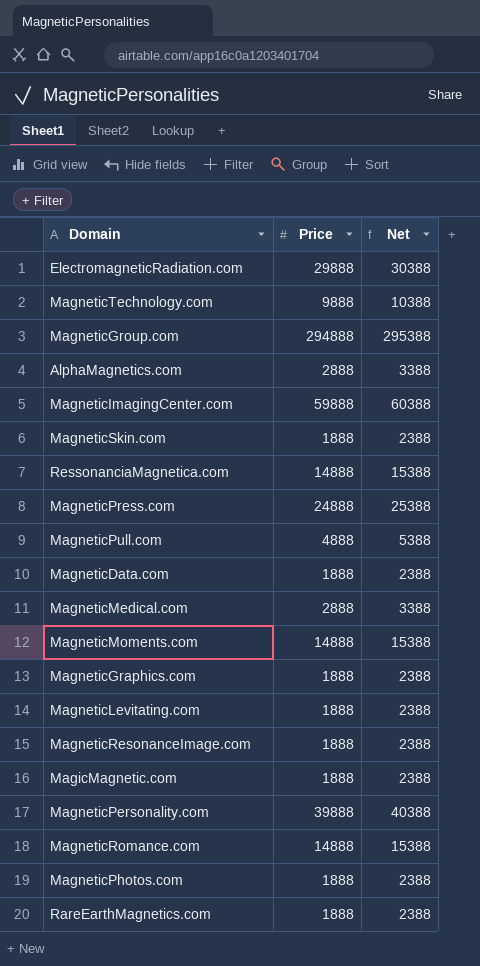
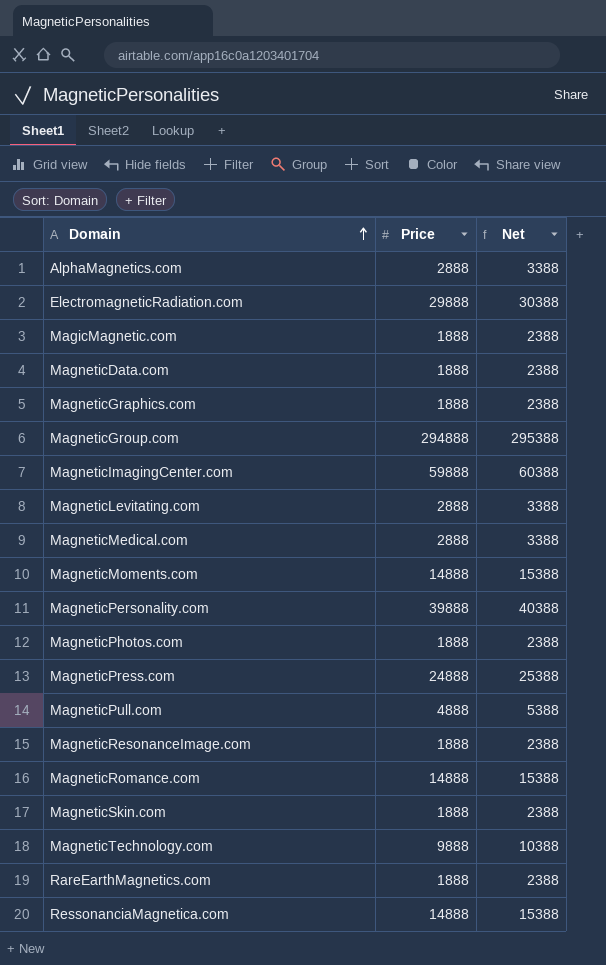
row order: none -> Domain ascending
MagneticLevitating.com | Price: 1888 -> 2888
MagneticLevitating.com | Net: 2388 -> 3388

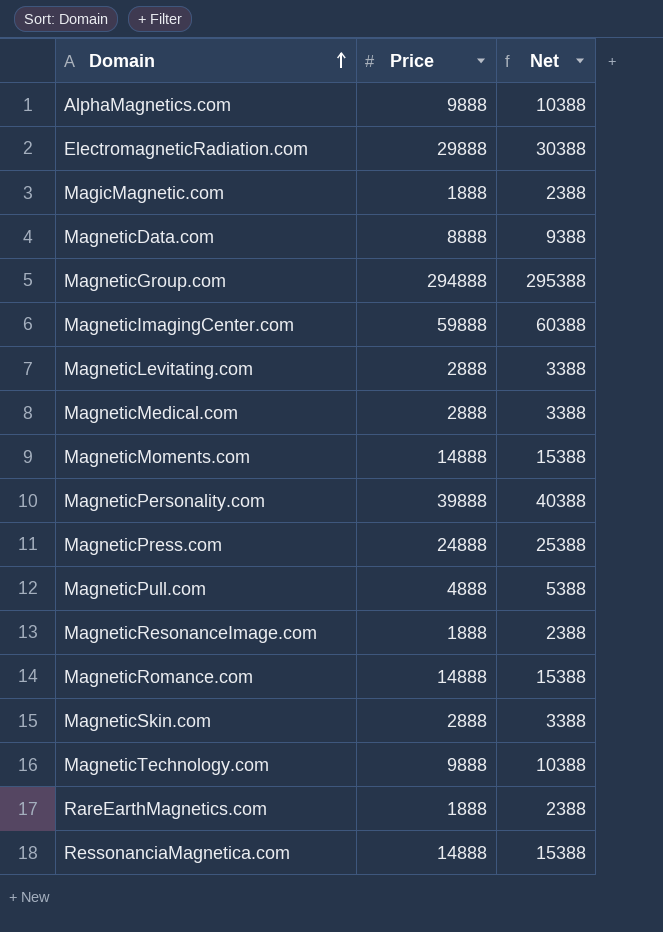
row MagneticGraphics.com: 1888 | 2388 -> none
row MagneticPhotos.com: 1888 | 2388 -> none
AlphaMagnetics.com | Price: 2888 -> 9888
AlphaMagnetics.com | Net: 3388 -> 10388
MagneticData.com | Price: 1888 -> 8888
MagneticData.com | Net: 2388 -> 9388
MagneticSkin.com | Price: 1888 -> 2888
MagneticSkin.com | Net: 2388 -> 3388

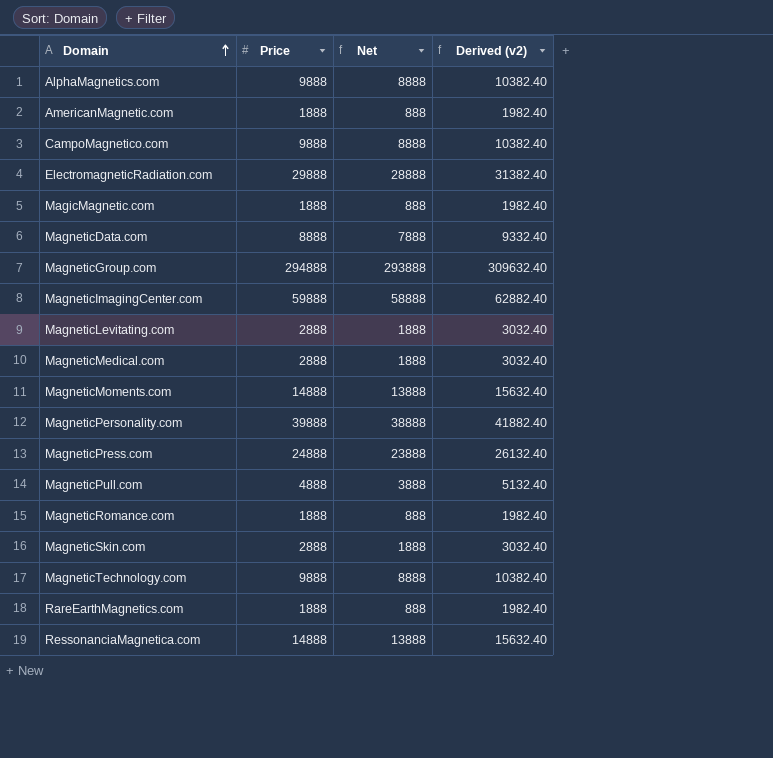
column Net | formula: [Price] + 500 -> [Price] - 1000
column Derived (v2) | formula: none -> [Price] * 1.05
row MagneticResonanceImage.com: 1888 | 2388 -> none
row AmericanMagnetic.com: none -> 1888 | 888 | 1982.40
row CampoMagnetico.com: none -> 9888 | 8888 | 10382.40
MagneticRomance.com | Price: 14888 -> 1888

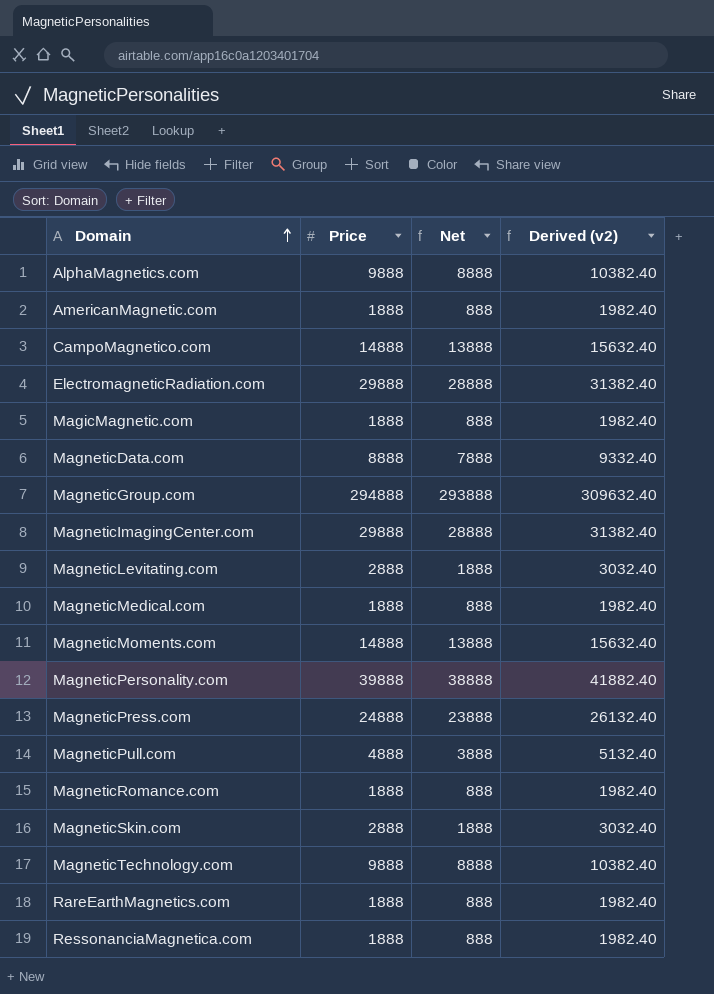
CampoMagnetico.com | Price: 9888 -> 14888
CampoMagnetico.com | Net: 8888 -> 13888
CampoMagnetico.com | Derived (v2): 10382.40 -> 15632.40
MagneticImagingCenter.com | Price: 59888 -> 29888
MagneticImagingCenter.com | Net: 58888 -> 28888
MagneticImagingCenter.com | Derived (v2): 62882.40 -> 31382.40
MagneticMedical.com | Price: 2888 -> 1888
MagneticMedical.com | Net: 1888 -> 888
MagneticMedical.com | Derived (v2): 3032.40 -> 1982.40
RessonanciaMagnetica.com | Price: 14888 -> 1888
RessonanciaMagnetica.com | Net: 13888 -> 888
RessonanciaMagnetica.com | Derived (v2): 15632.40 -> 1982.40

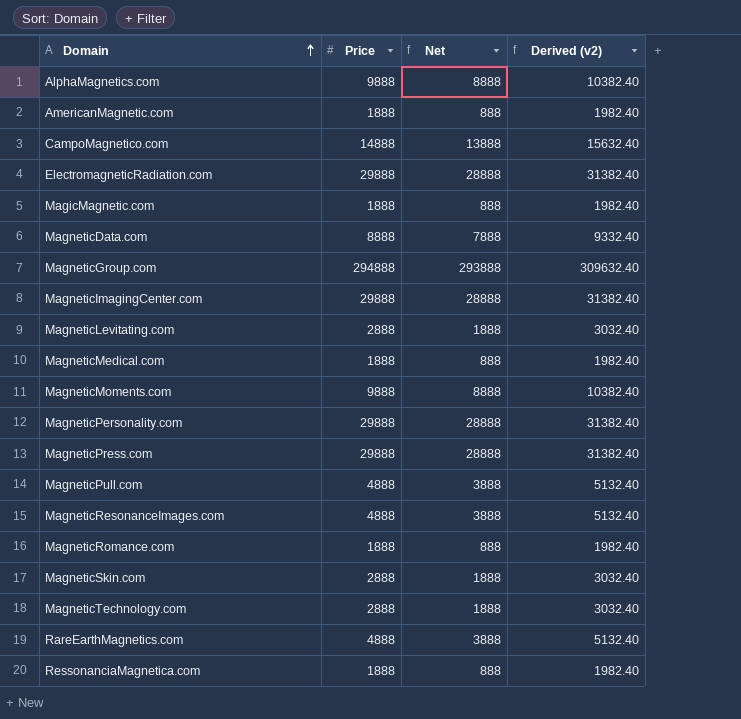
MagneticMoments.com | Price: 14888 -> 9888
MagneticMoments.com | Net: 13888 -> 8888
MagneticMoments.com | Derived (v2): 15632.40 -> 10382.40
MagneticPersonality.com | Price: 39888 -> 29888
MagneticPersonality.com | Net: 38888 -> 28888
MagneticPersonality.com | Derived (v2): 41882.40 -> 31382.40
MagneticPress.com | Price: 24888 -> 29888
MagneticPress.com | Net: 23888 -> 28888
MagneticPress.com | Derived (v2): 26132.40 -> 31382.40
row MagneticResonanceImages.com: none -> 4888 | 3888 | 5132.40
MagneticTechnology.com | Price: 9888 -> 2888
MagneticTechnology.com | Net: 8888 -> 1888
MagneticTechnology.com | Derived (v2): 10382.40 -> 3032.40
RareEarthMagnetics.com | Price: 1888 -> 4888
RareEarthMagnetics.com | Net: 888 -> 3888
RareEarthMagnetics.com | Derived (v2): 1982.40 -> 5132.40

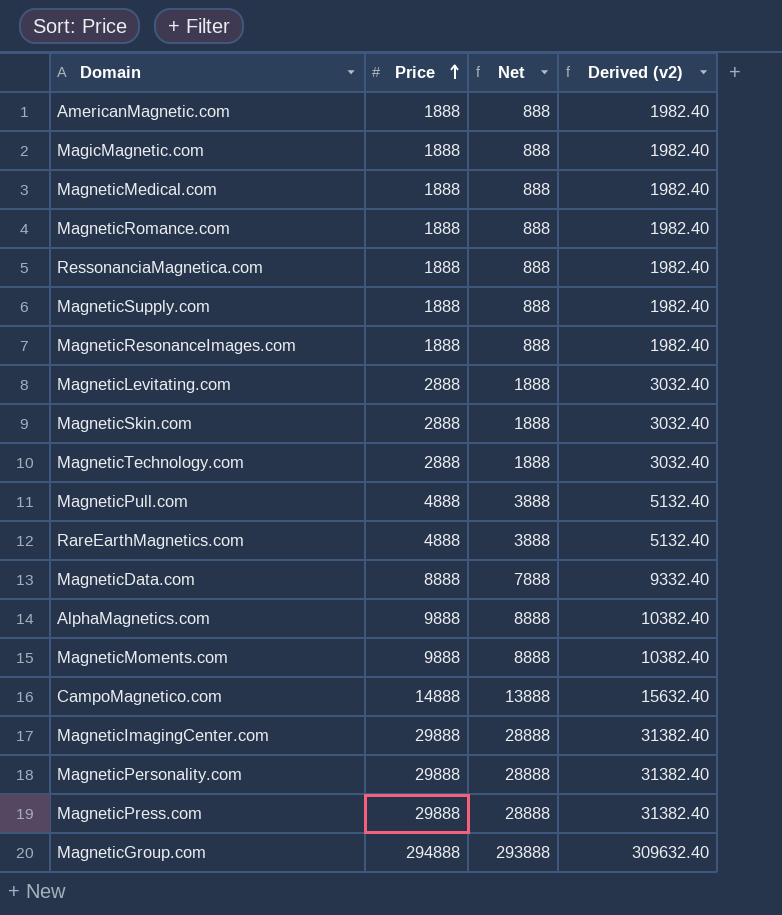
row order: Domain ascending -> Price ascending
row ElectromagneticRadiation.com: 29888 | 28888 | 31382.40 -> none
row MagneticSupply.com: none -> 1888 | 888 | 1982.40
MagneticResonanceImages.com | Price: 4888 -> 1888
MagneticResonanceImages.com | Net: 3888 -> 888
MagneticResonanceImages.com | Derived (v2): 5132.40 -> 1982.40

